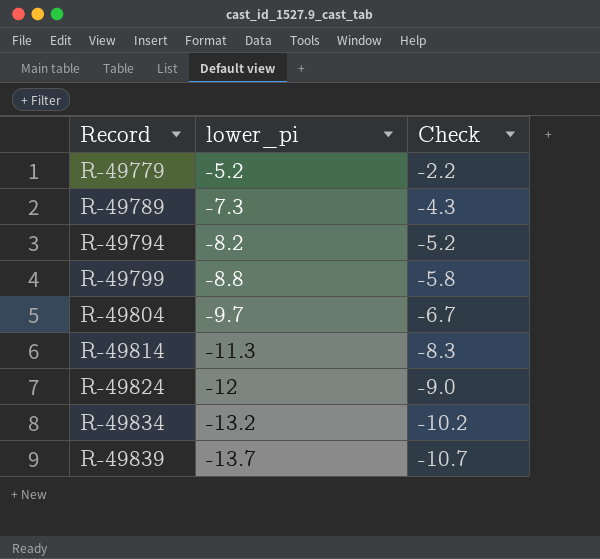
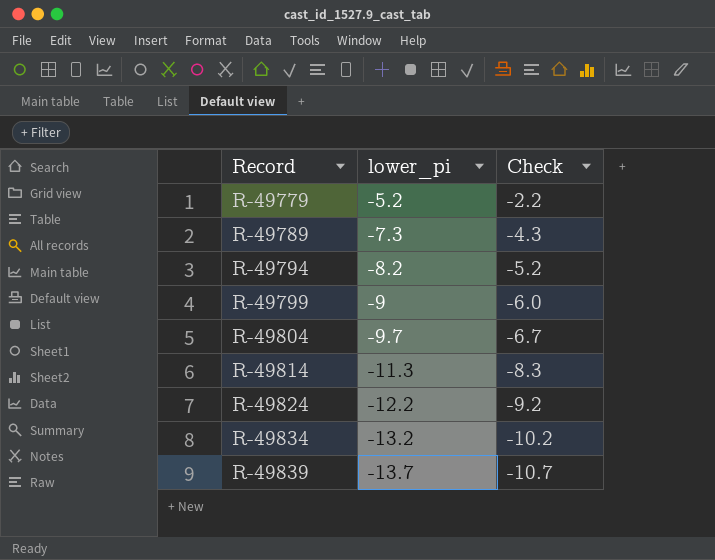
R-49799 | lower_pi: -8.8 -> -9
R-49799 | Check: -5.8 -> -6.0
R-49824 | lower_pi: -12 -> -12.2
R-49824 | Check: -9.0 -> -9.2

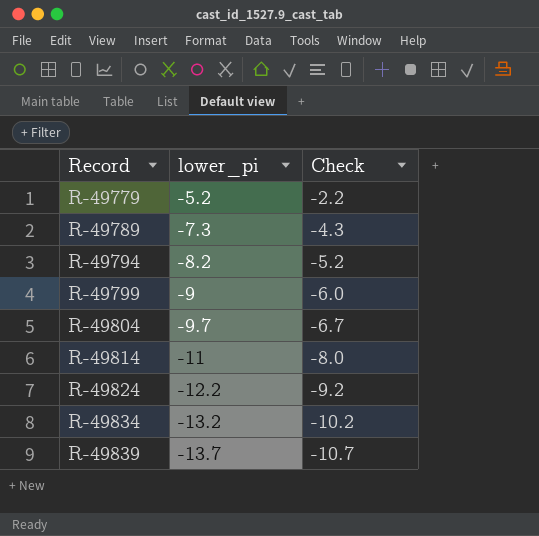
R-49814 | lower_pi: -11.3 -> -11
R-49814 | Check: -8.3 -> -8.0

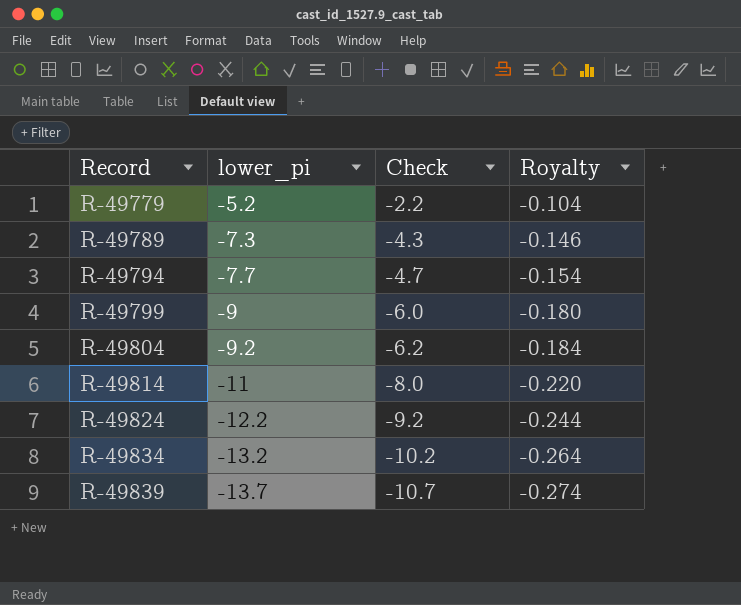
column Royalty | formula: none -> [lower_pi] * 0.02
R-49794 | lower_pi: -8.2 -> -7.7
R-49794 | Check: -5.2 -> -4.7
R-49804 | lower_pi: -9.7 -> -9.2
R-49804 | Check: -6.7 -> -6.2

